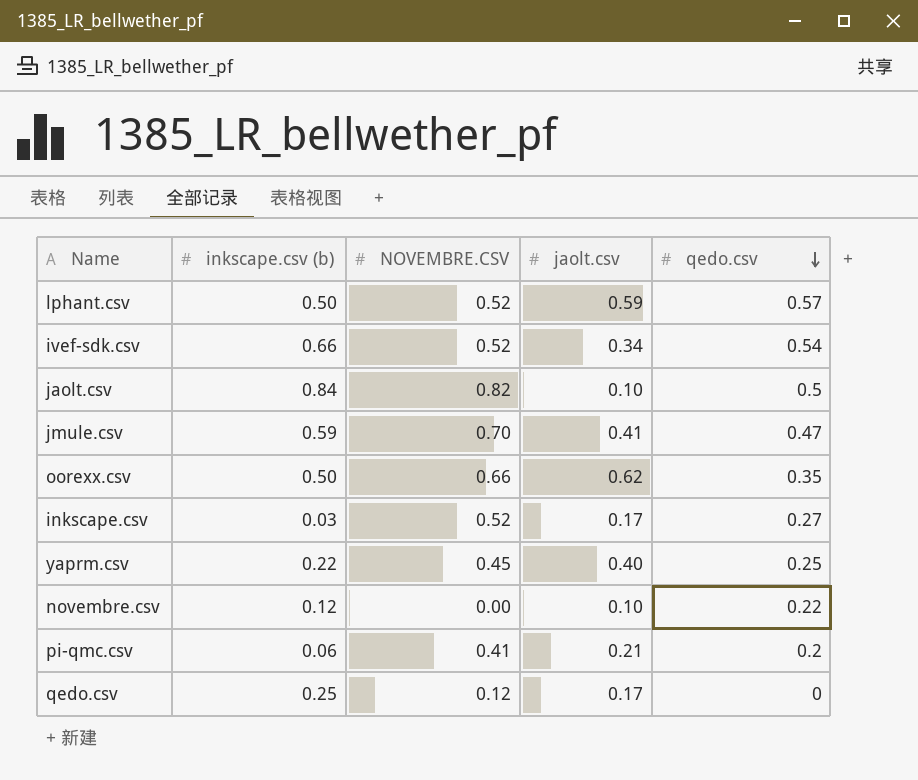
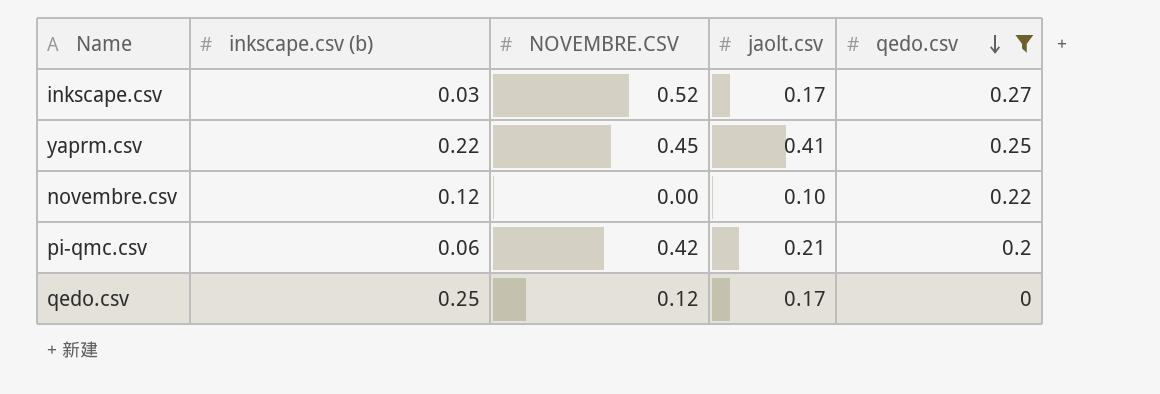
filter: none -> qedo.csv <= 0.27
yaprm.csv | jaolt.csv: 0.40 -> 0.41
pi-qmc.csv | NOVEMBRE.CSV: 0.41 -> 0.42

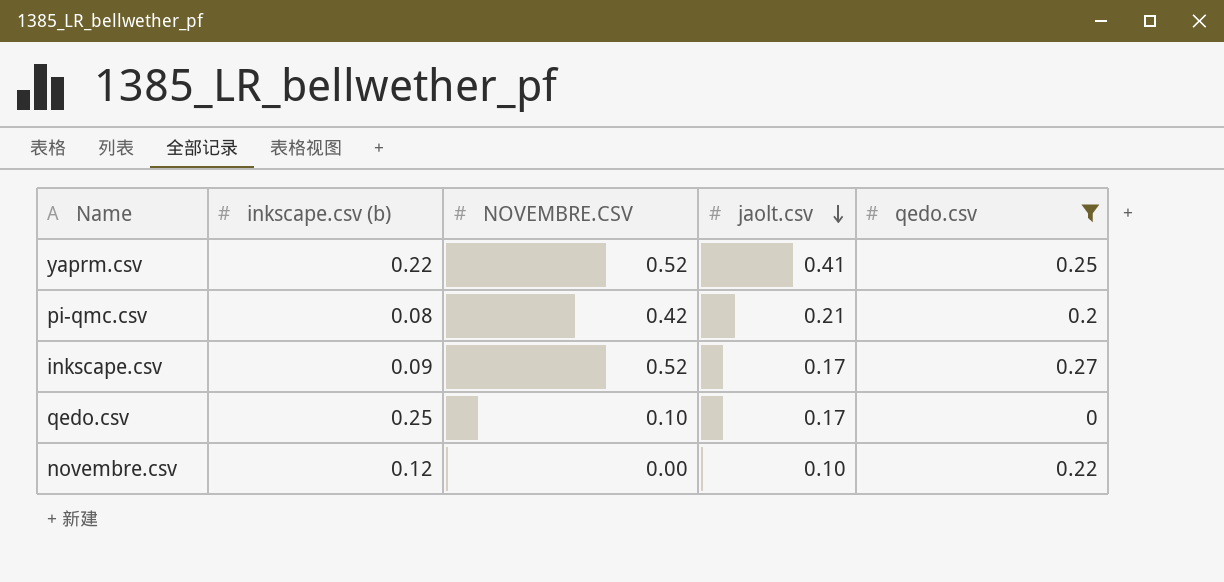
row order: qedo.csv descending -> jaolt.csv descending
yaprm.csv | NOVEMBRE.CSV: 0.45 -> 0.52
pi-qmc.csv | inkscape.csv (b): 0.06 -> 0.08
inkscape.csv | inkscape.csv (b): 0.03 -> 0.09
qedo.csv | NOVEMBRE.CSV: 0.12 -> 0.10

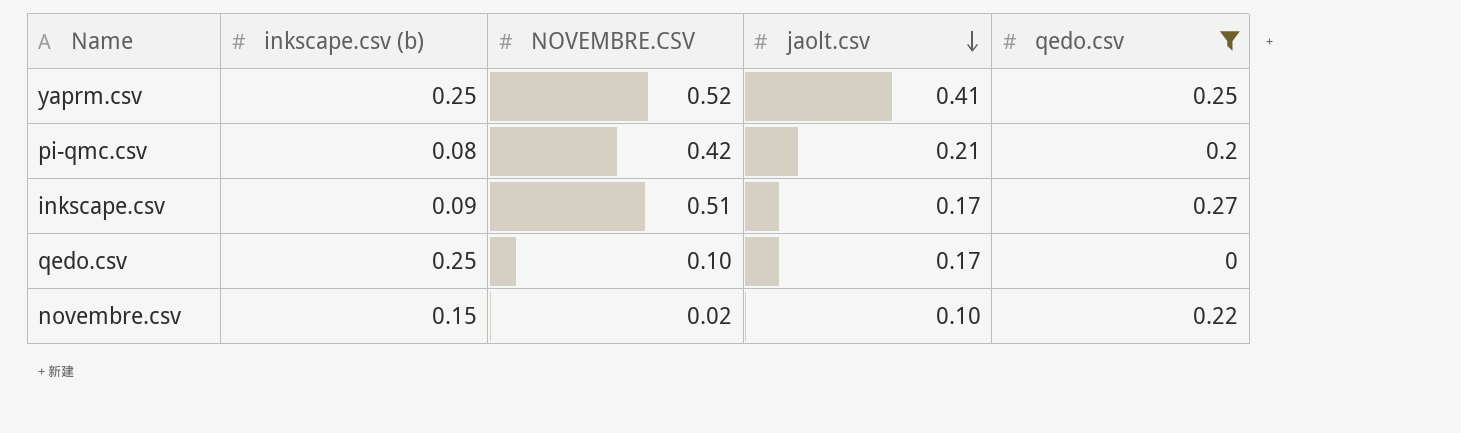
yaprm.csv | inkscape.csv (b): 0.22 -> 0.25
inkscape.csv | NOVEMBRE.CSV: 0.52 -> 0.51
novembre.csv | inkscape.csv (b): 0.12 -> 0.15
novembre.csv | NOVEMBRE.CSV: 0.00 -> 0.02

